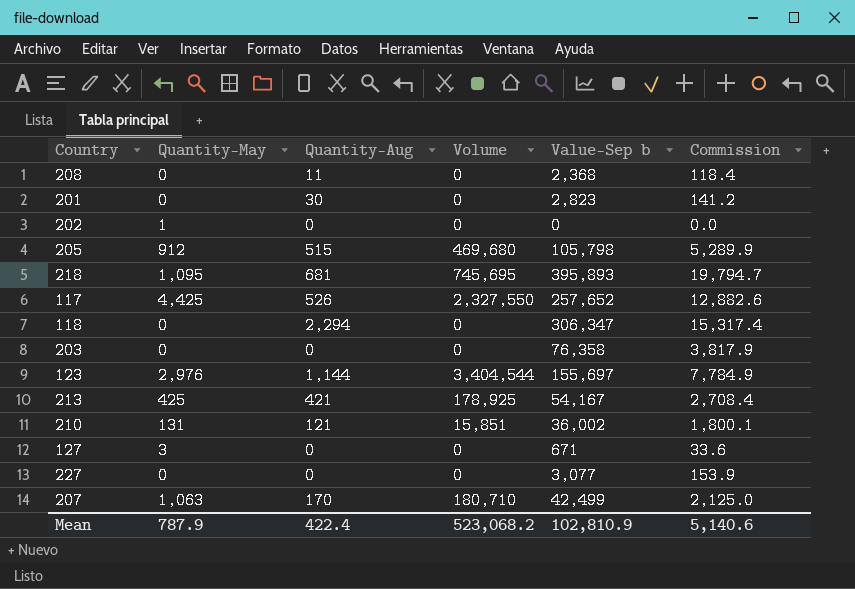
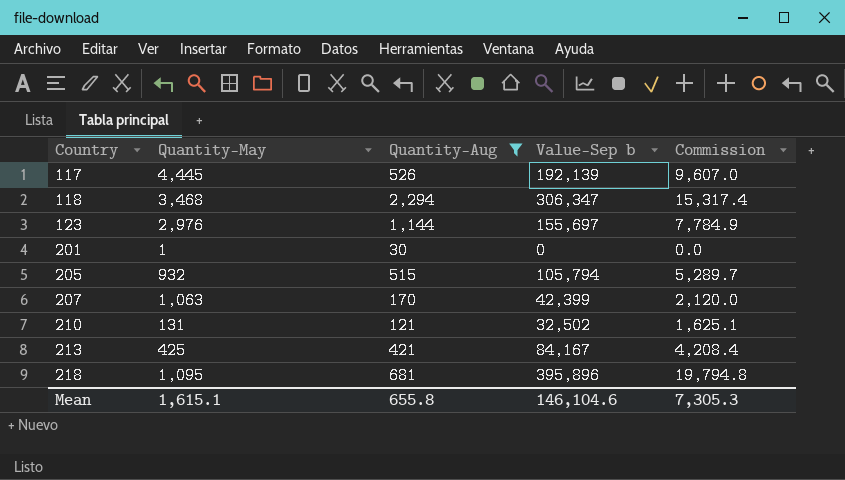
filter: none -> Quantity-Aug >= 30
row order: none -> Country ascending
column Volume | formula: [Quantity-May] * [Quantity-Aug] -> none
117 | Quantity-May: 4,425 -> 4,445
117 | Value-Sep b: 257,652 -> 192,139
117 | Commission: 12,882.6 -> 9,607.0
118 | Quantity-May: 0 -> 3,468
201 | Quantity-May: 0 -> 1
201 | Value-Sep b: 2,823 -> 0
201 | Commission: 141.2 -> 0.0
205 | Quantity-May: 912 -> 932
205 | Value-Sep b: 105,798 -> 105,794
205 | Commission: 5,289.9 -> 5,289.7
207 | Value-Sep b: 42,499 -> 42,399
207 | Commission: 2,125.0 -> 2,120.0
210 | Value-Sep b: 36,002 -> 32,502
210 | Commission: 1,800.1 -> 1,625.1
213 | Value-Sep b: 54,167 -> 84,167
213 | Commission: 2,708.4 -> 4,208.4
218 | Value-Sep b: 395,893 -> 395,896
218 | Commission: 19,794.7 -> 19,794.8
Mean | Quantity-May: 787.9 -> 1,615.1
Mean | Quantity-Aug: 422.4 -> 655.8
Mean | Value-Sep b: 102,810.9 -> 146,104.6
Mean | Commission: 5,140.6 -> 7,305.3

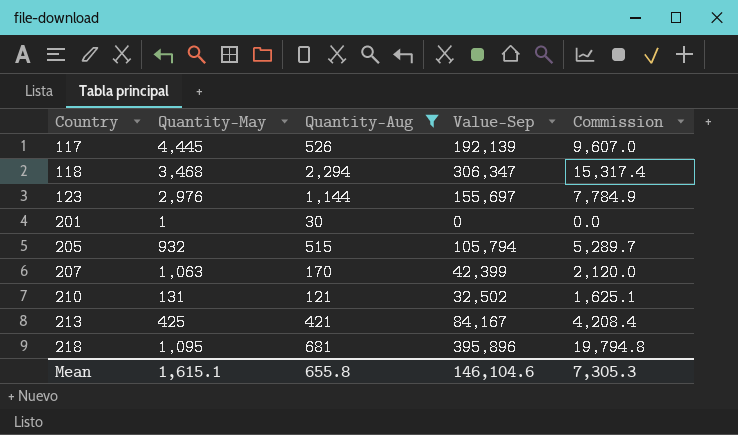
column name: Value-Sep b -> Value-Sep

